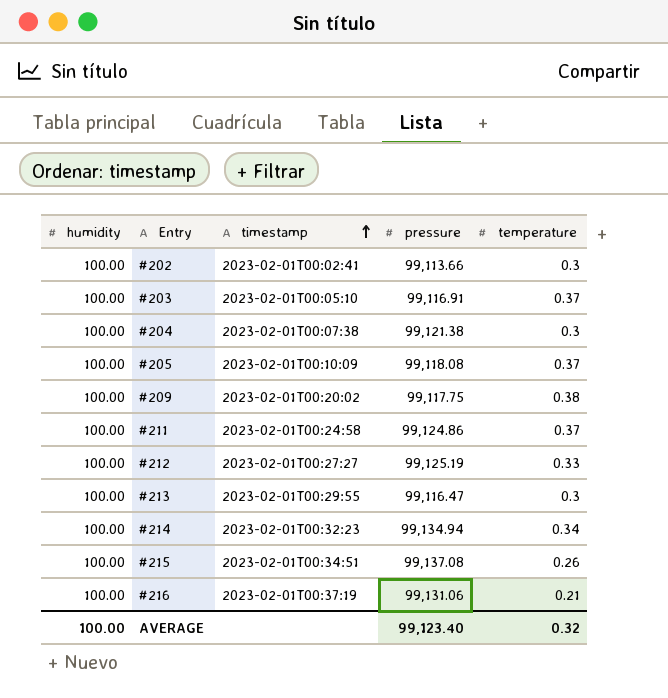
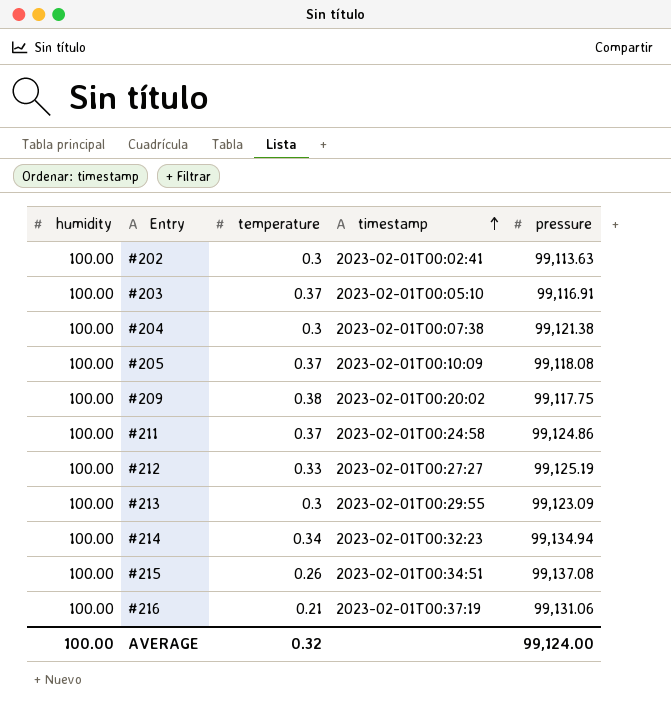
column temperature | position: 5 -> 3
#202 | pressure: 99,113.66 -> 99,113.63
#213 | pressure: 99,116.47 -> 99,123.09
AVERAGE | pressure: 99,123.40 -> 99,124.00

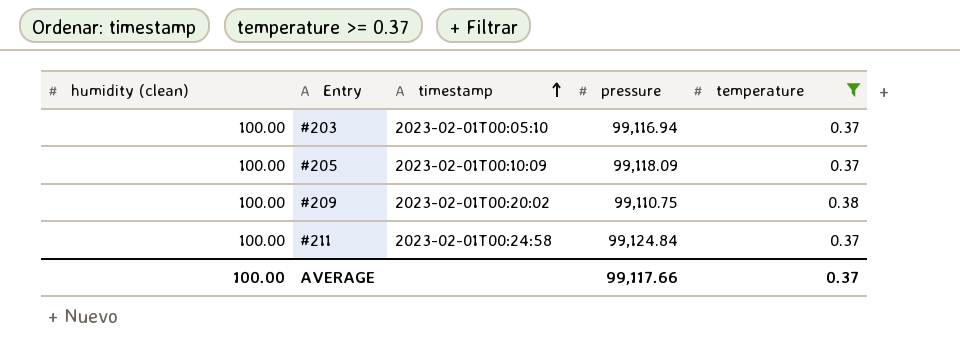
filter: none -> temperature >= 0.37
column name: humidity -> humidity (clean)
column temperature | position: 3 -> 5
#203 | pressure: 99,116.91 -> 99,116.94
#205 | pressure: 99,118.08 -> 99,118.09
#209 | pressure: 99,117.75 -> 99,110.75
#211 | pressure: 99,124.86 -> 99,124.84
AVERAGE | pressure: 99,124.00 -> 99,117.66
AVERAGE | temperature: 0.32 -> 0.37

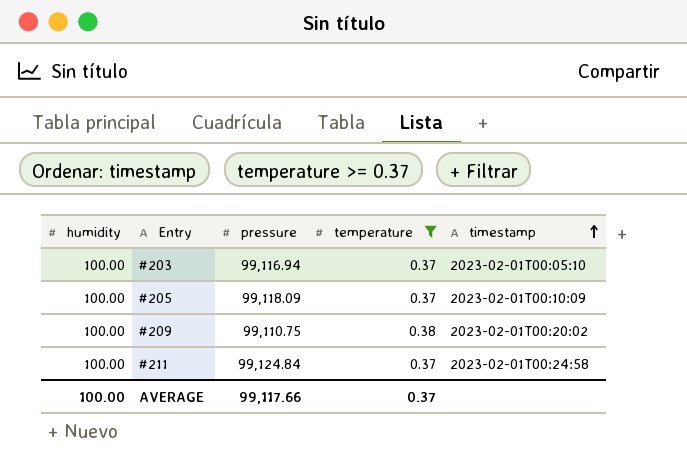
column name: humidity (clean) -> humidity
column timestamp | position: 3 -> 5

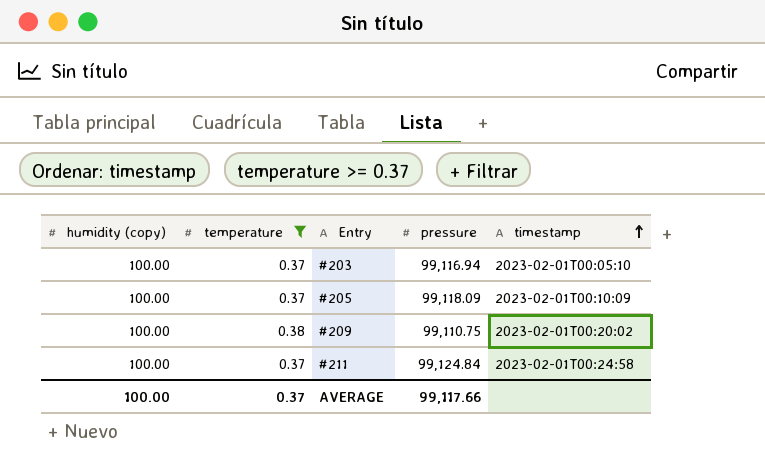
column name: humidity -> humidity (copy)
column temperature | position: 4 -> 2

